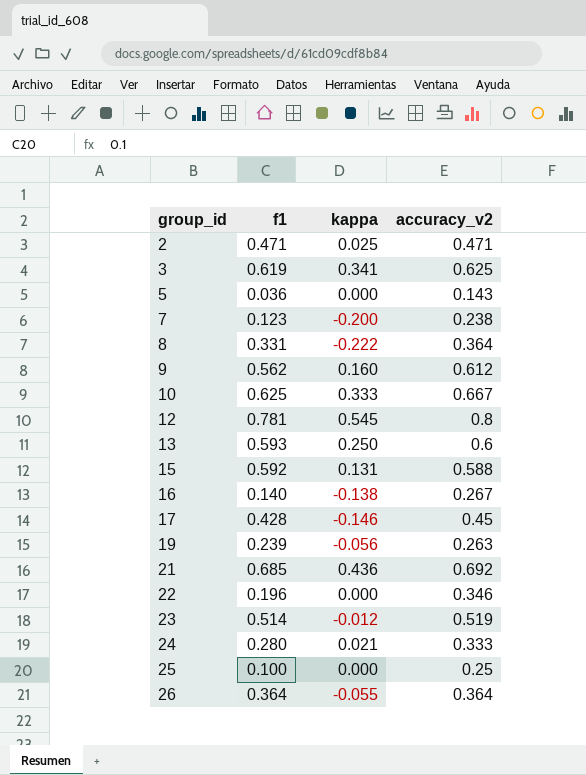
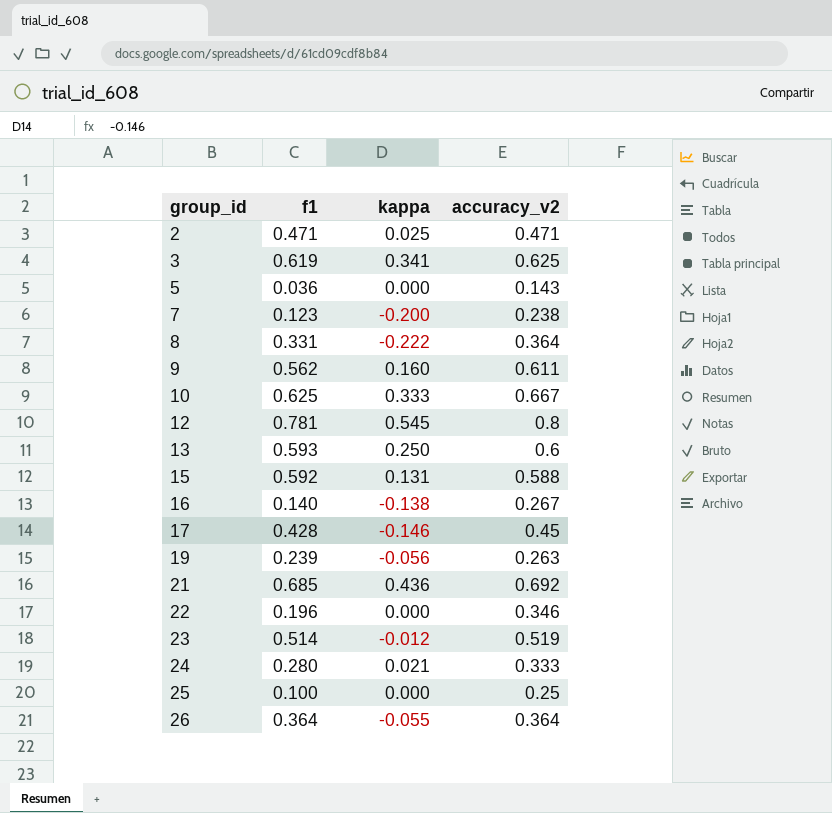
9 | accuracy_v2: 0.612 -> 0.611

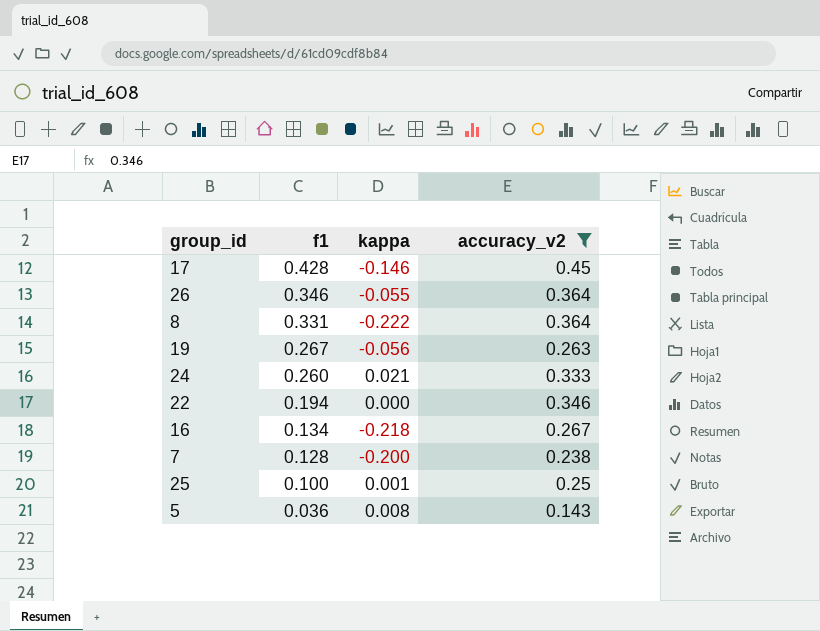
filter: none -> accuracy_v2 <= 0.45
row order: group_id ascending -> f1 descending
26 | f1: 0.364 -> 0.346
19 | f1: 0.239 -> 0.267
24 | f1: 0.280 -> 0.260
22 | f1: 0.196 -> 0.194
16 | f1: 0.140 -> 0.134
16 | kappa: -0.138 -> -0.218
7 | f1: 0.123 -> 0.128
25 | kappa: 0.000 -> 0.001
5 | kappa: 0.000 -> 0.008

